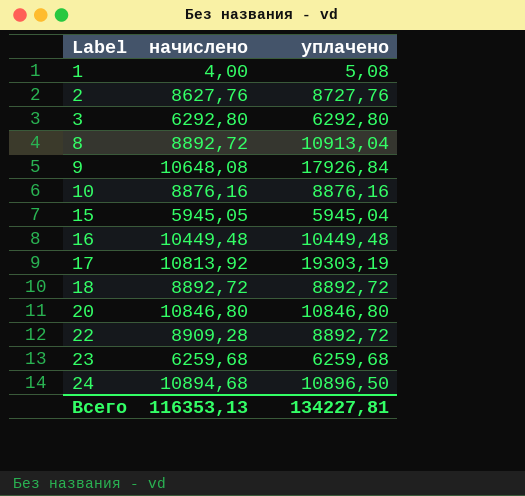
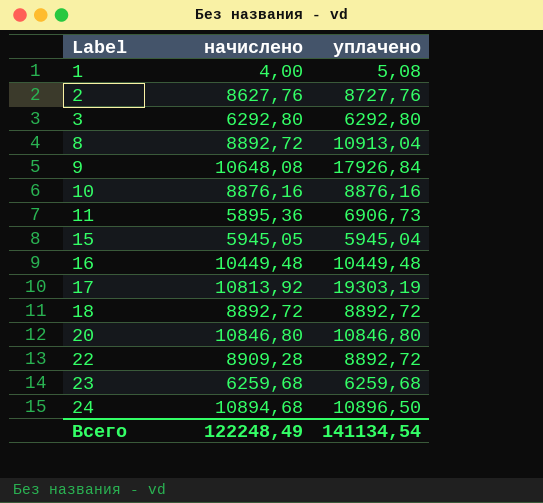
row 11: none -> 5895,36 | 6906,73
Всего | начислено: 116353,13 -> 122248,49
Всего | уплачено: 134227,81 -> 141134,54

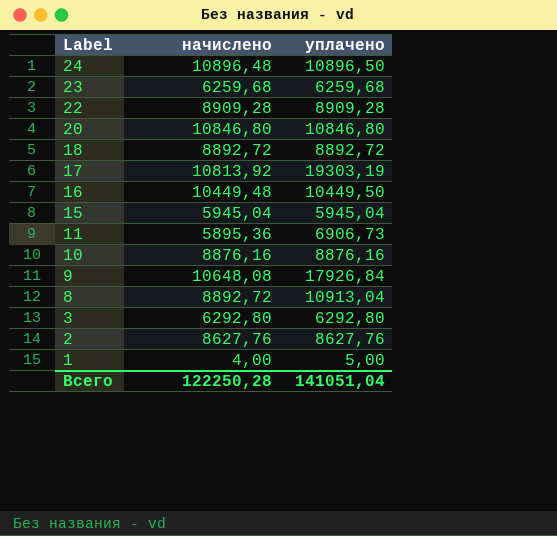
row order: Label ascending -> Label descending
24 | начислено: 10894,68 -> 10896,48
22 | уплачено: 8892,72 -> 8909,28
16 | уплачено: 10449,48 -> 10449,50
15 | начислено: 5945,05 -> 5945,04
2 | уплачено: 8727,76 -> 8627,76
1 | уплачено: 5,08 -> 5,00
Всего | начислено: 122248,49 -> 122250,28
Всего | уплачено: 141134,54 -> 141051,04

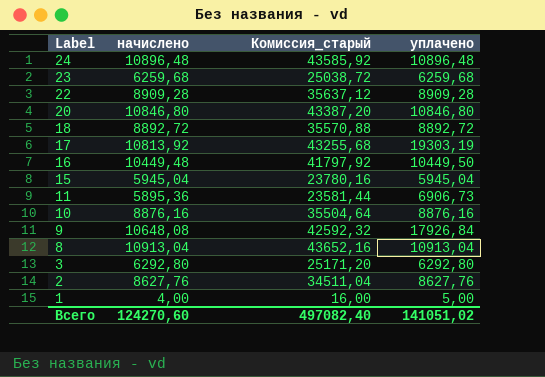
column Комиссия_старый | formula: none -> [начислено] * 4
24 | уплачено: 10896,50 -> 10896,48
8 | начислено: 8892,72 -> 10913,04
Всего | начислено: 122250,28 -> 124270,60
Всего | уплачено: 141051,04 -> 141051,02

